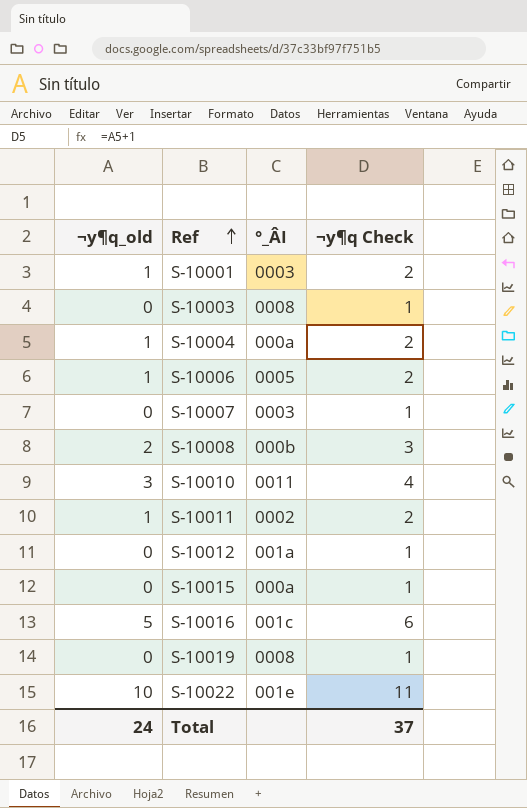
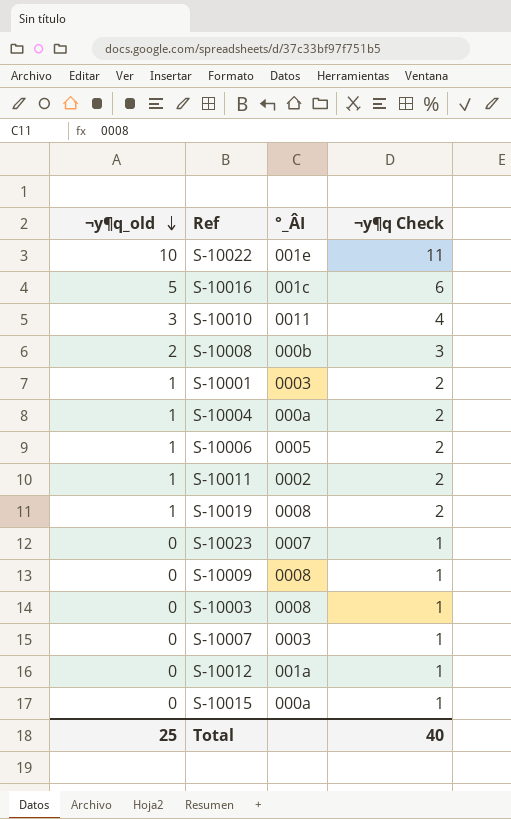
row order: Ref ascending -> ¬y¶q_old descending
S-10019 | ¬y¶q_old: 0 -> 1
S-10019 | ¬y¶q Check: 1 -> 2
row S-10023: none -> 0 | 0007 | 1
row S-10009: none -> 0 | 0008 | 1
Total | ¬y¶q_old: 24 -> 25
Total | ¬y¶q Check: 37 -> 40

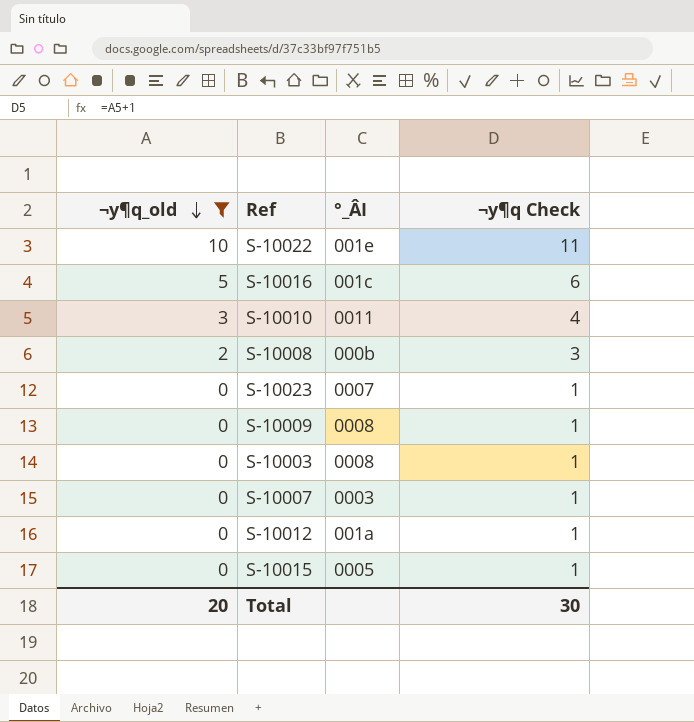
filter: none -> ¬y¶q_old != 1
S-10015 | °_ÂI: 000a -> 0005
Total | ¬y¶q_old: 25 -> 20
Total | ¬y¶q Check: 40 -> 30

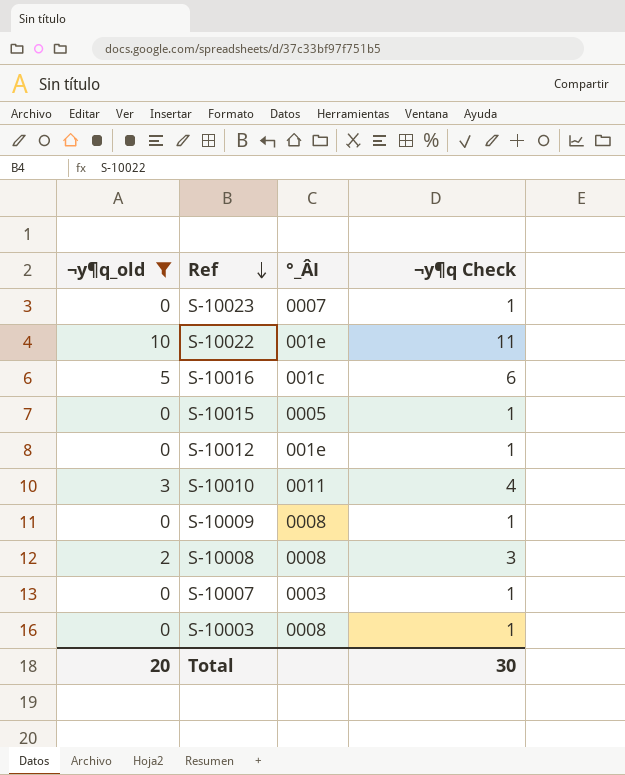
row order: ¬y¶q_old descending -> Ref descending
S-10012 | °_ÂI: 001a -> 001e
S-10008 | °_ÂI: 000b -> 0008

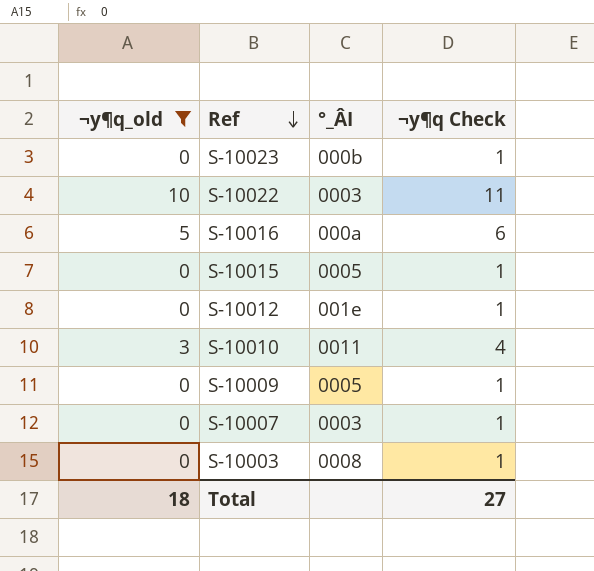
row S-10008: 2 | 0008 | 3 -> none
S-10023 | °_ÂI: 0007 -> 000b
S-10022 | °_ÂI: 001e -> 0003
S-10016 | °_ÂI: 001c -> 000a
S-10009 | °_ÂI: 0008 -> 0005
Total | ¬y¶q_old: 20 -> 18
Total | ¬y¶q Check: 30 -> 27

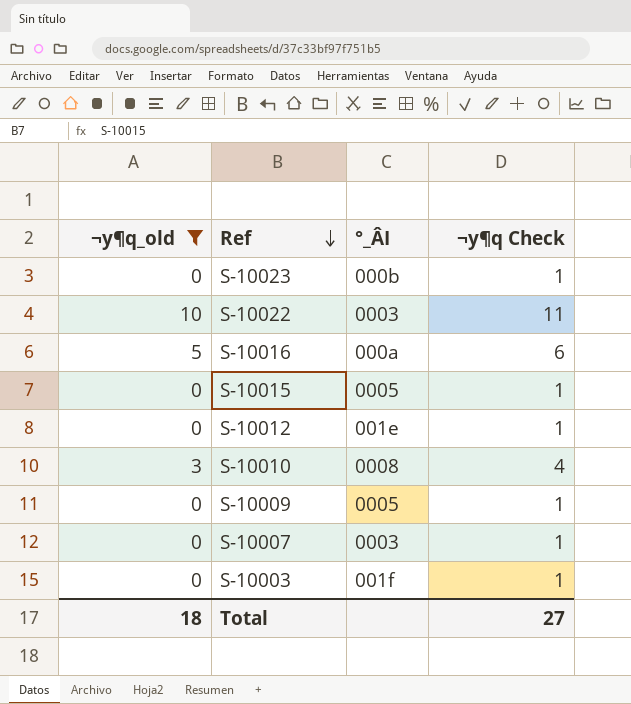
S-10010 | °_ÂI: 0011 -> 0008
S-10003 | °_ÂI: 0008 -> 001f

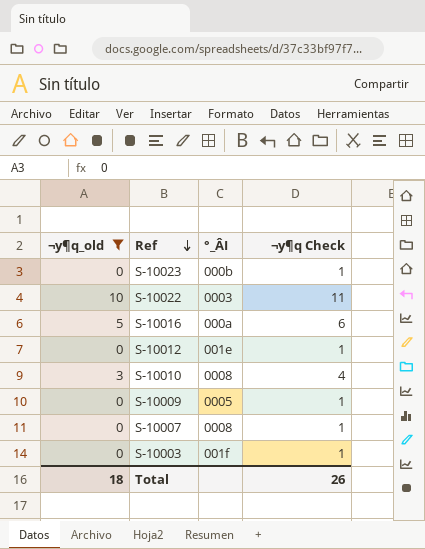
row S-10015: 0 | 0005 | 1 -> none
S-10007 | °_ÂI: 0003 -> 0008
Total | ¬y¶q Check: 27 -> 26

